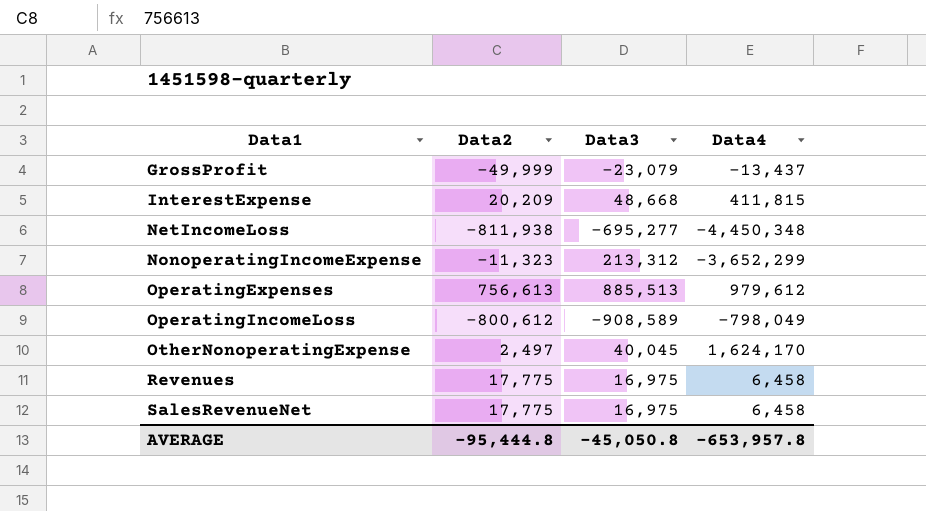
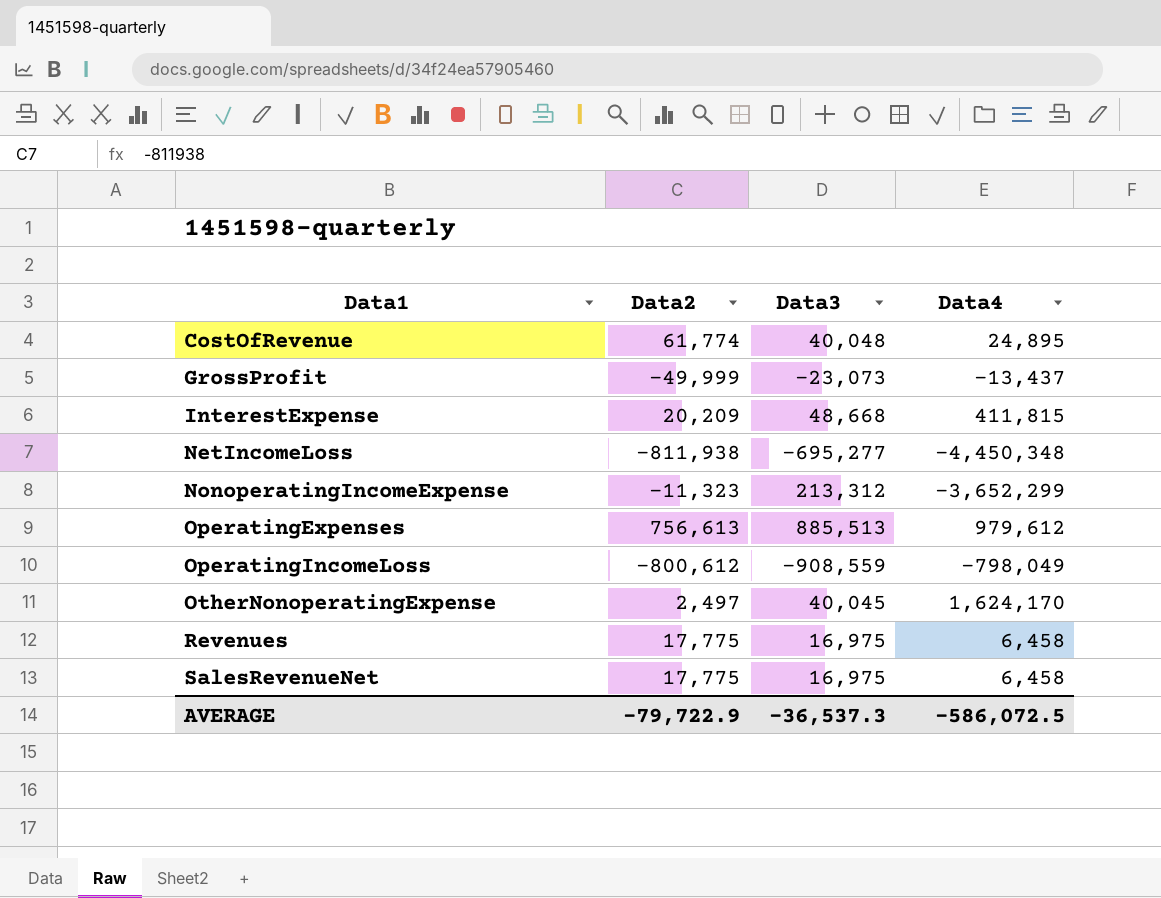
row CostOfRevenue: none -> 61,774 | 40,048 | 24,895
GrossProfit | Data3: -23,079 -> -23,073
OperatingIncomeLoss | Data3: -908,589 -> -908,559
AVERAGE | Data2: -95,444.8 -> -79,722.9
AVERAGE | Data3: -45,050.8 -> -36,537.3
AVERAGE | Data4: -653,957.8 -> -586,072.5

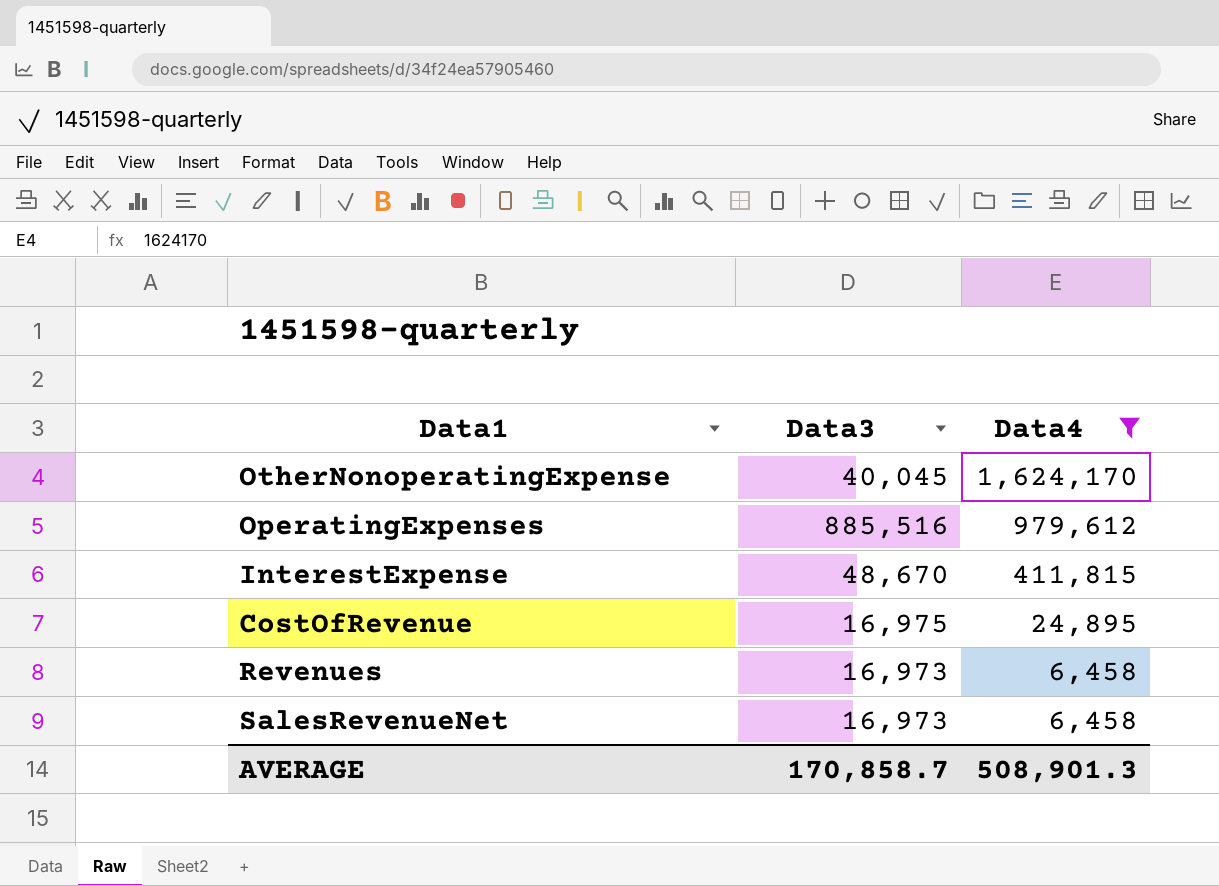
filter: none -> Data4 >= 6,458
row order: Data1 ascending -> Data4 descending
column Data2 | position: 2 -> none
OperatingExpenses | Data3: 885,513 -> 885,516
InterestExpense | Data3: 48,668 -> 48,670
CostOfRevenue | Data3: 40,048 -> 16,975
Revenues | Data3: 16,975 -> 16,973
SalesRevenueNet | Data3: 16,975 -> 16,973
AVERAGE | Data3: -36,537.3 -> 170,858.7
AVERAGE | Data4: -586,072.5 -> 508,901.3

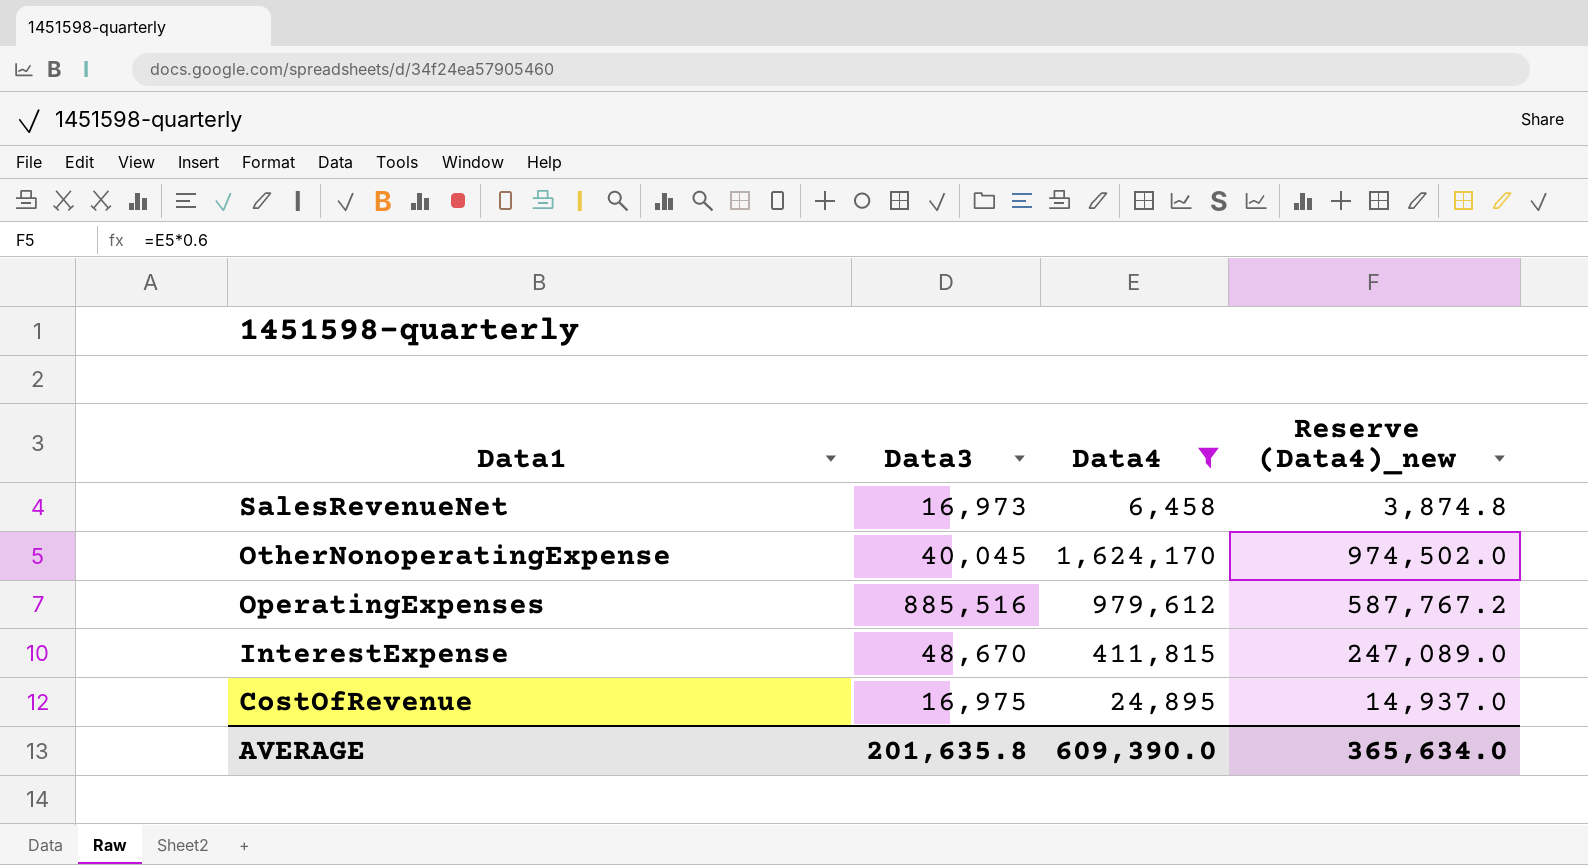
row order: Data4 descending -> Data1 descending
column Reserve (Data4)_new | formula: none -> [Data4] * 0.6
row Revenues: 16,973 | 6,458 -> none
AVERAGE | Data3: 170,858.7 -> 201,635.8
AVERAGE | Data4: 508,901.3 -> 609,390.0

